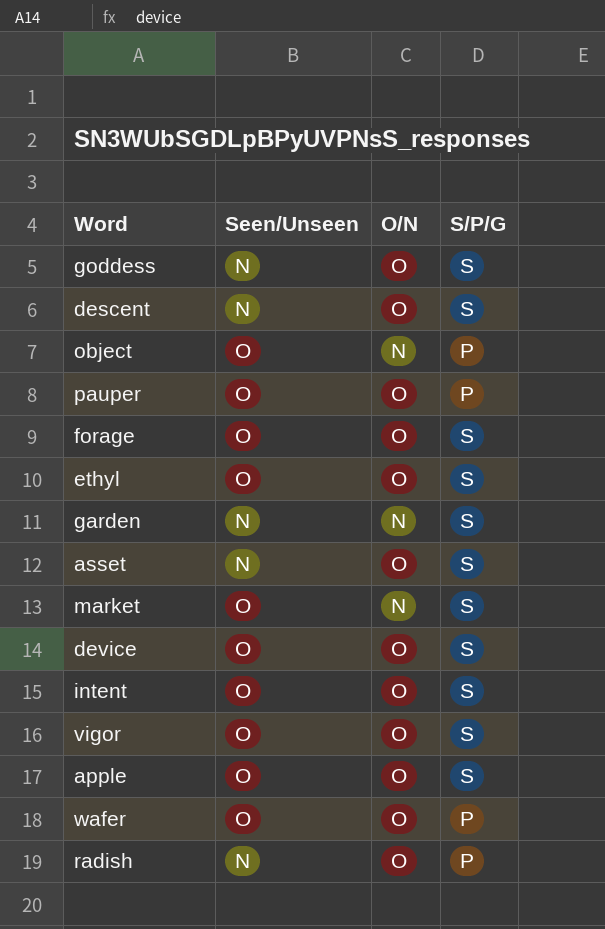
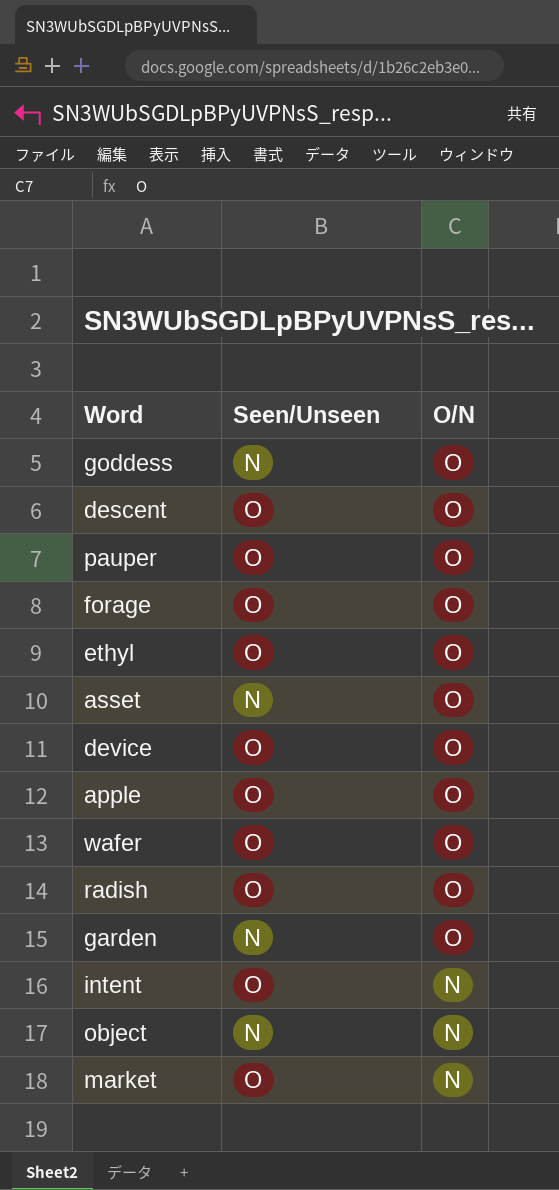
row order: none -> O/N descending
column S/P/G | position: 4 -> none
row vigor: O | O | S -> none
descent | Seen/Unseen: N -> O
radish | Seen/Unseen: N -> O
garden | O/N: N -> O
intent | O/N: O -> N
object | Seen/Unseen: O -> N

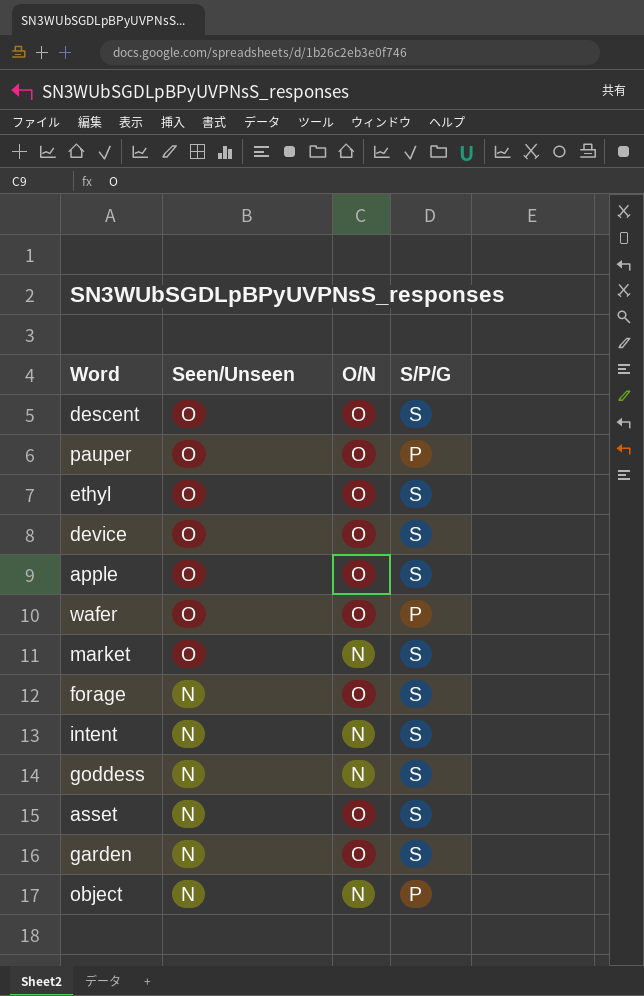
row order: O/N descending -> Seen/Unseen descending
column S/P/G | position: none -> 4
row radish: O | O -> none
forage | Seen/Unseen: O -> N
intent | Seen/Unseen: O -> N
goddess | O/N: O -> N

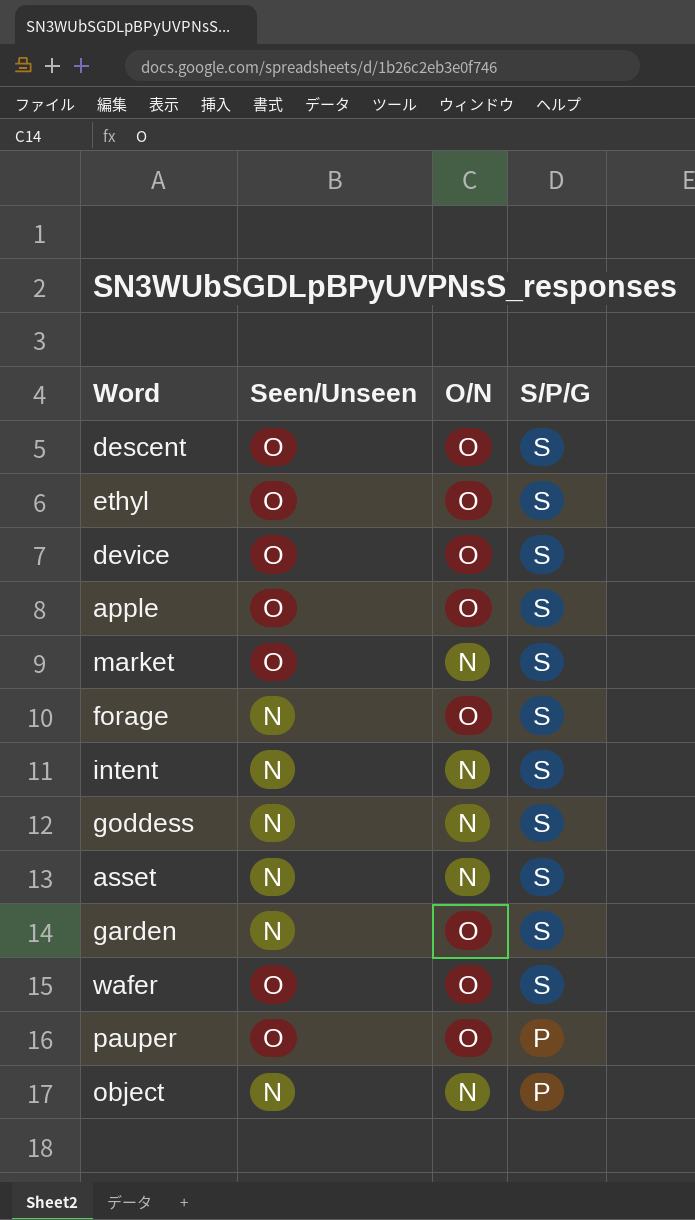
row order: Seen/Unseen descending -> S/P/G descending
asset | O/N: O -> N
wafer | S/P/G: P -> S

